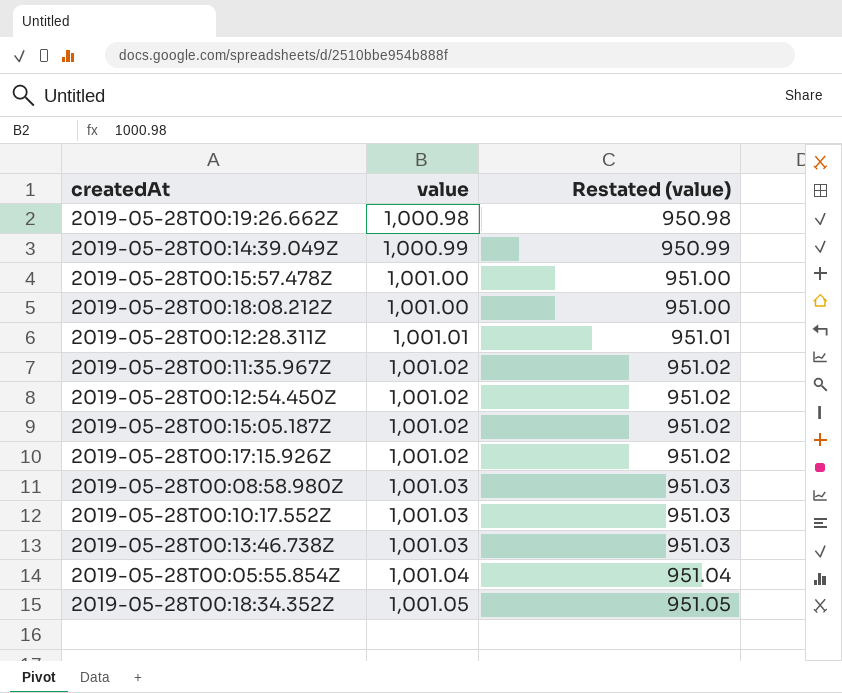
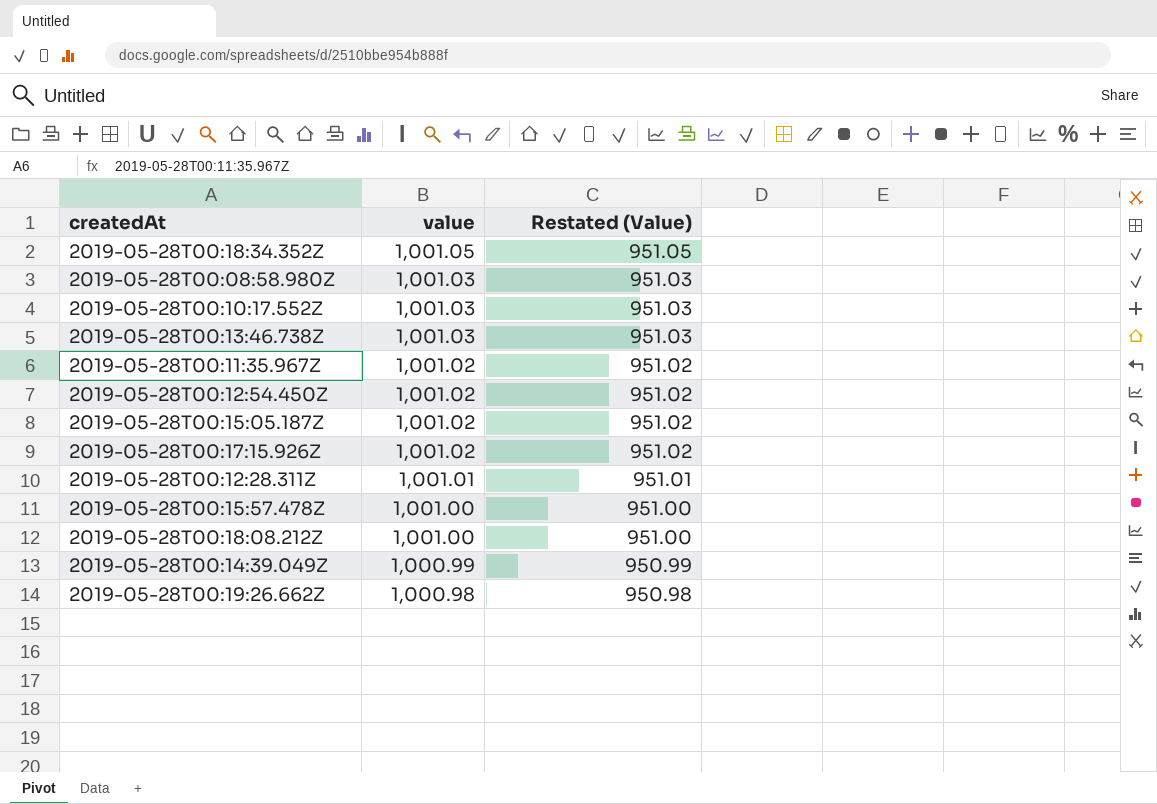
row order: value ascending -> value descending
column name: Restated (value) -> Restated (Value)
row 2019-05-28T00:05:55.854Z: 1,001.04 | 951.04 -> none

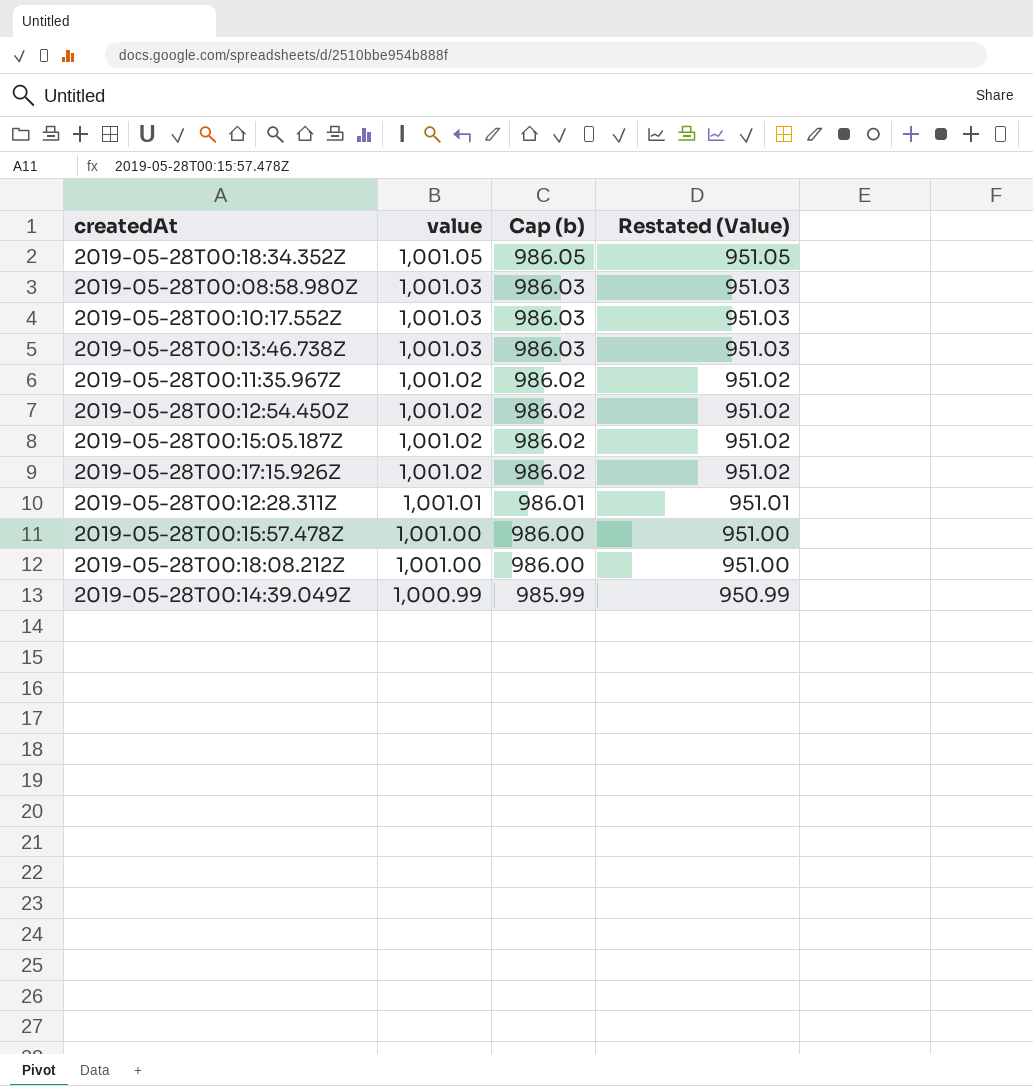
column Cap (b) | formula: none -> [value] - 15
row 2019-05-28T00:19:26.662Z: 1,000.98 | 950.98 -> none

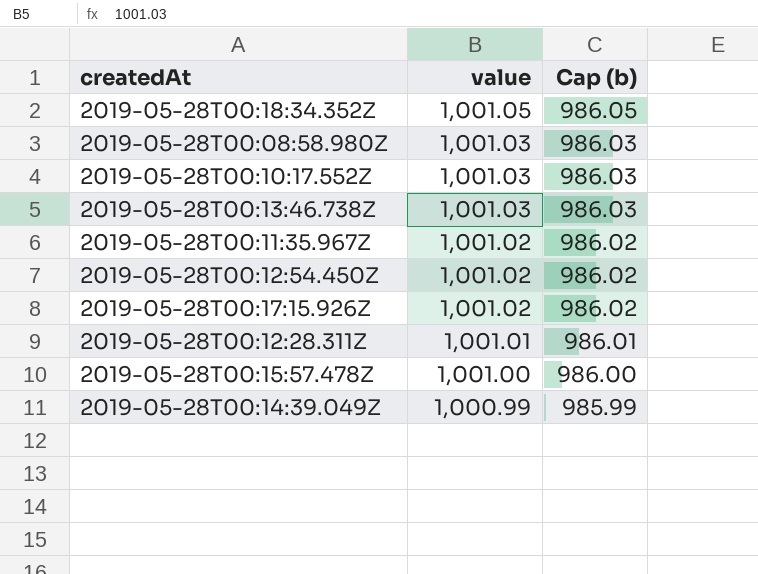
column Restated (Value) | formula: [value] - 50 -> none
row 2019-05-28T00:15:05.187Z: 1,001.02 | 986.02 | 951.02 -> none
row 2019-05-28T00:18:08.212Z: 1,001.00 | 986.00 | 951.00 -> none

